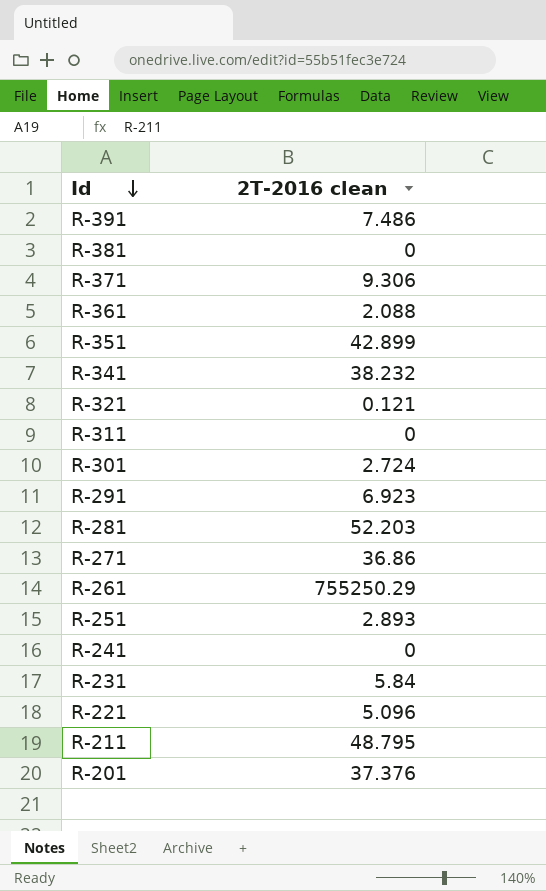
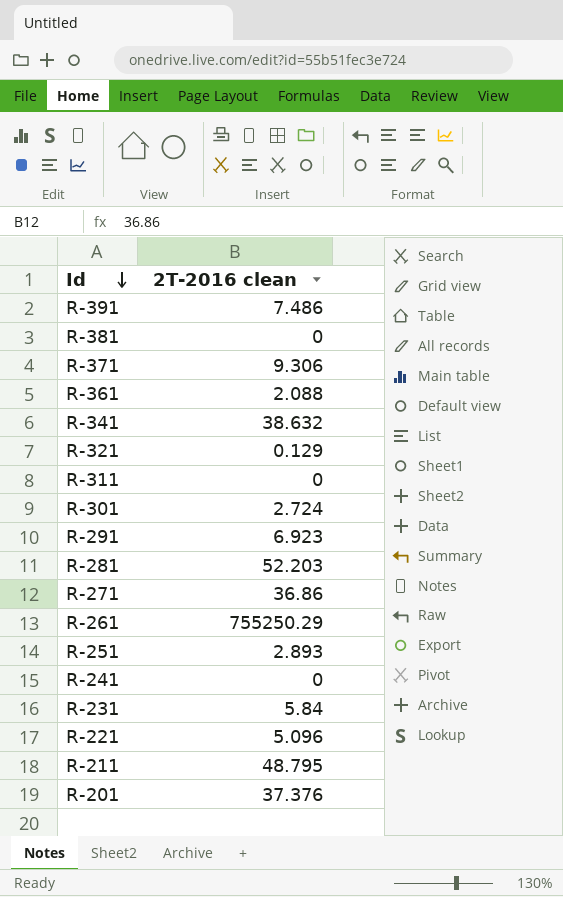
row R-351: 42.899 -> none
R-341 | 2T-2016 clean: 38.232 -> 38.632
R-321 | 2T-2016 clean: 0.121 -> 0.129

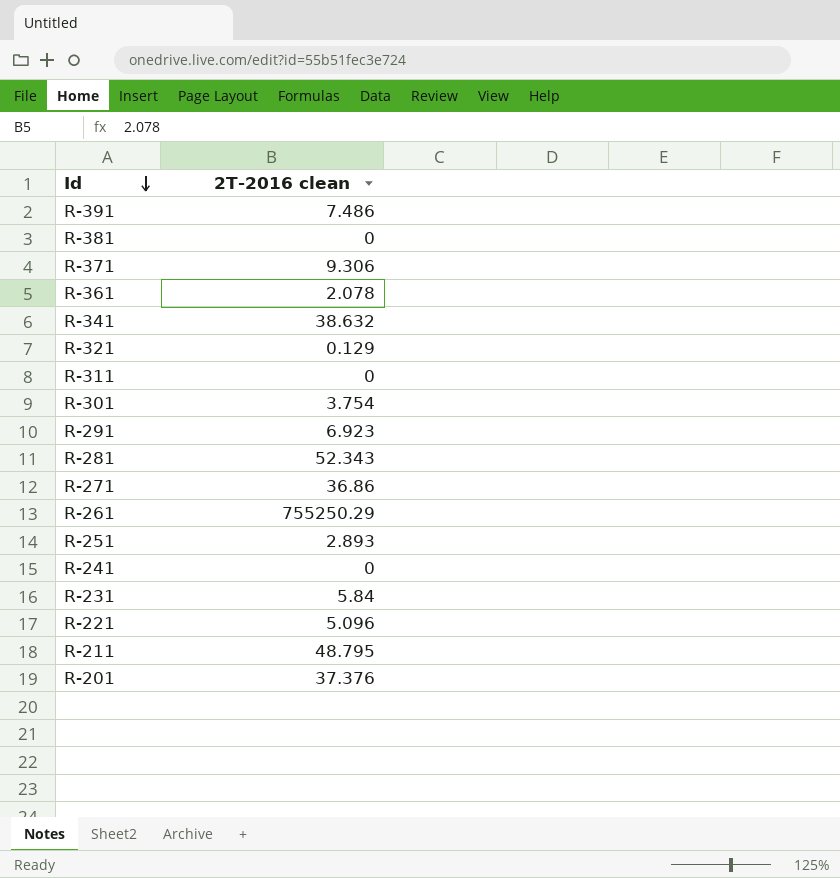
R-361 | 2T-2016 clean: 2.088 -> 2.078
R-301 | 2T-2016 clean: 2.724 -> 3.754
R-281 | 2T-2016 clean: 52.203 -> 52.343

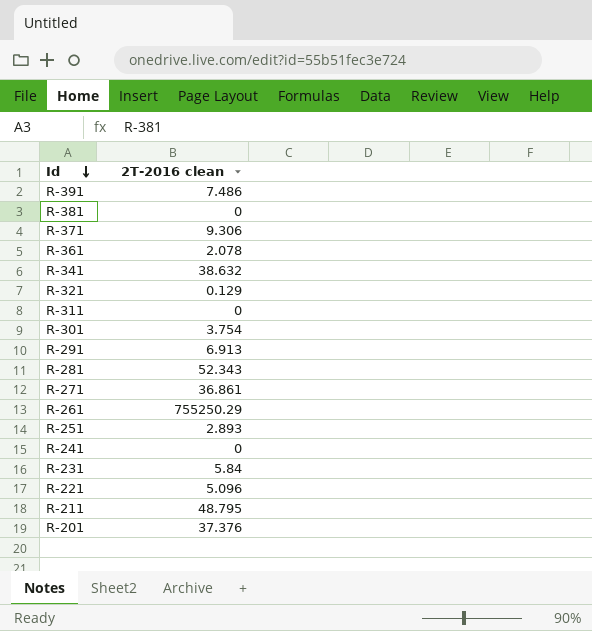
R-291 | 2T-2016 clean: 6.923 -> 6.913
R-271 | 2T-2016 clean: 36.86 -> 36.861

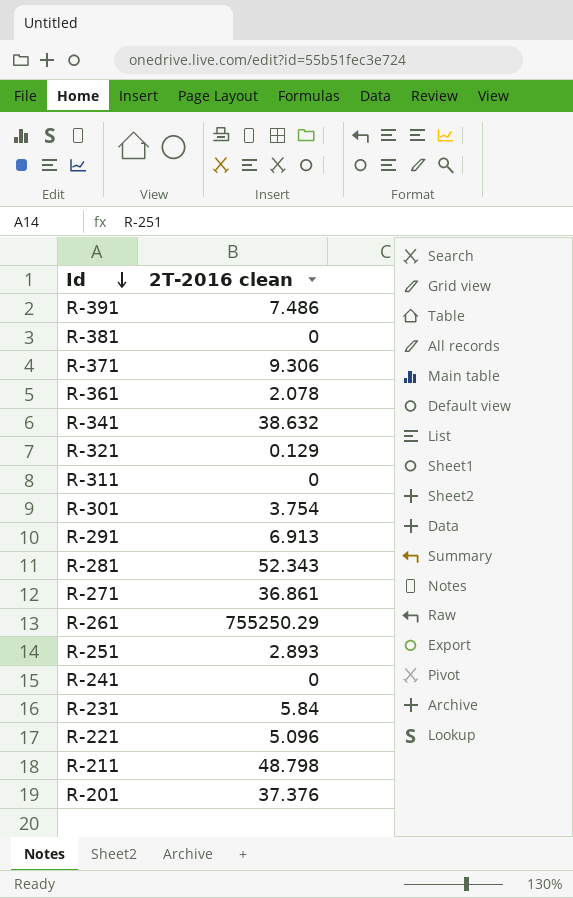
R-211 | 2T-2016 clean: 48.795 -> 48.798

